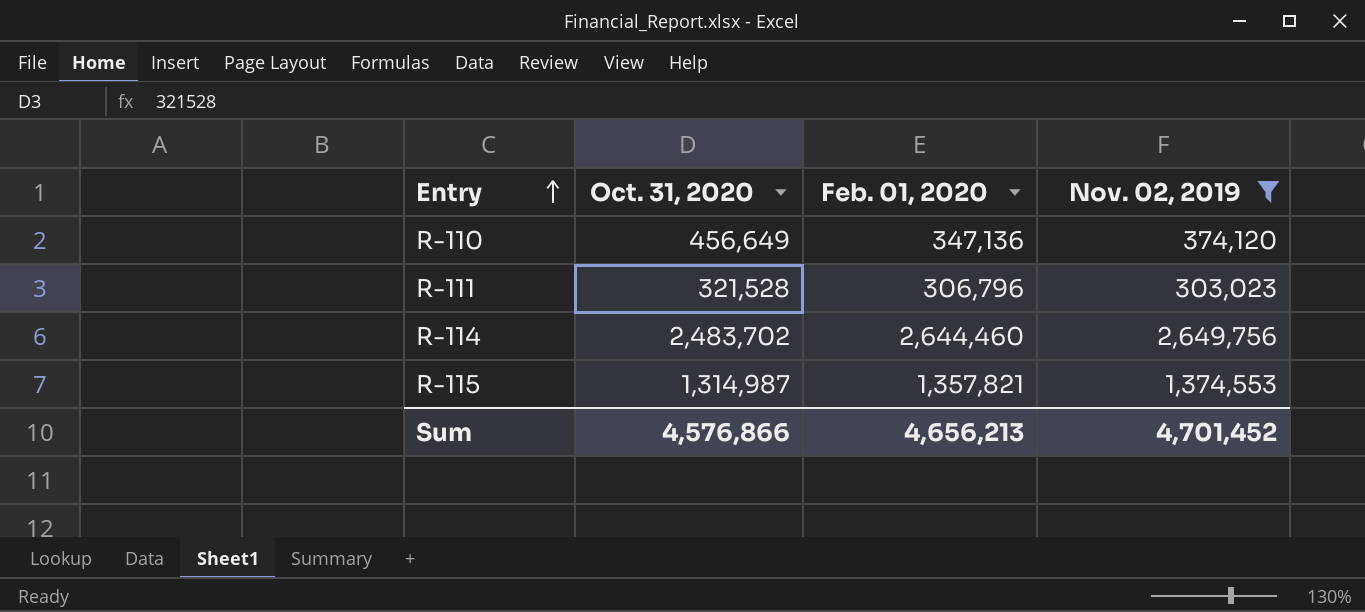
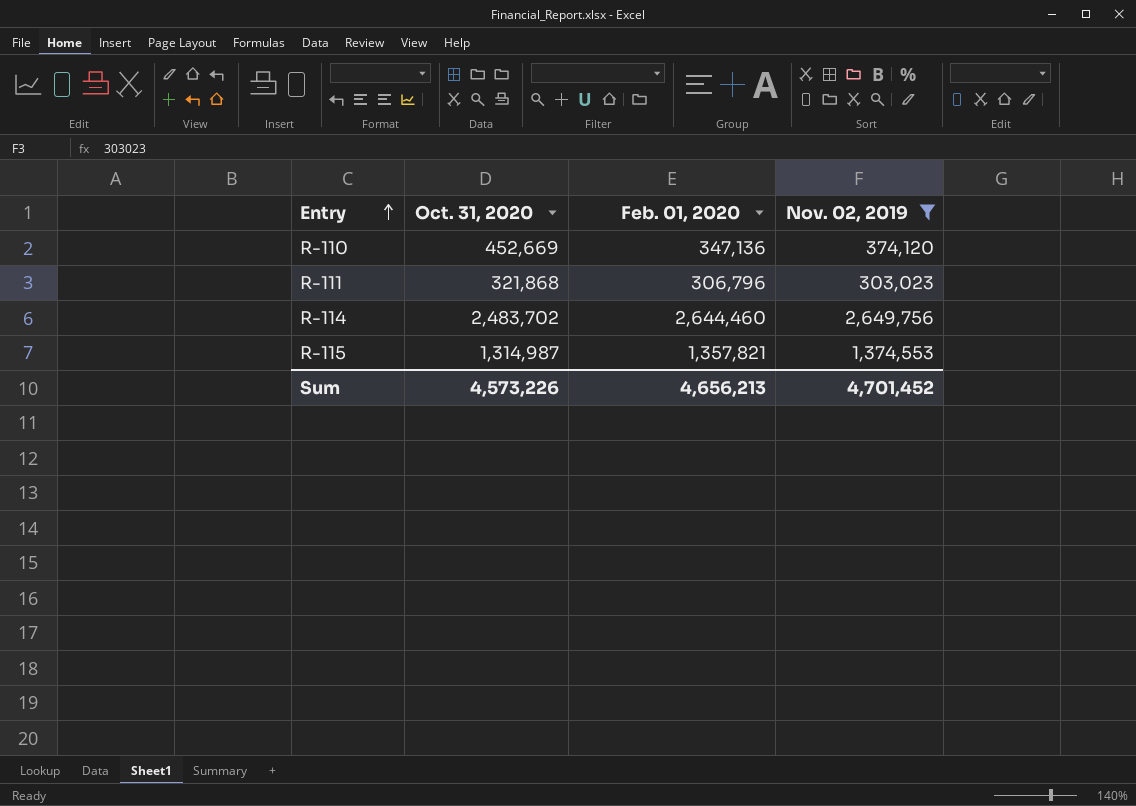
R-110 | Oct. 31, 2020: 456,649 -> 452,669
R-111 | Oct. 31, 2020: 321,528 -> 321,868
Sum | Oct. 31, 2020: 4,576,866 -> 4,573,226

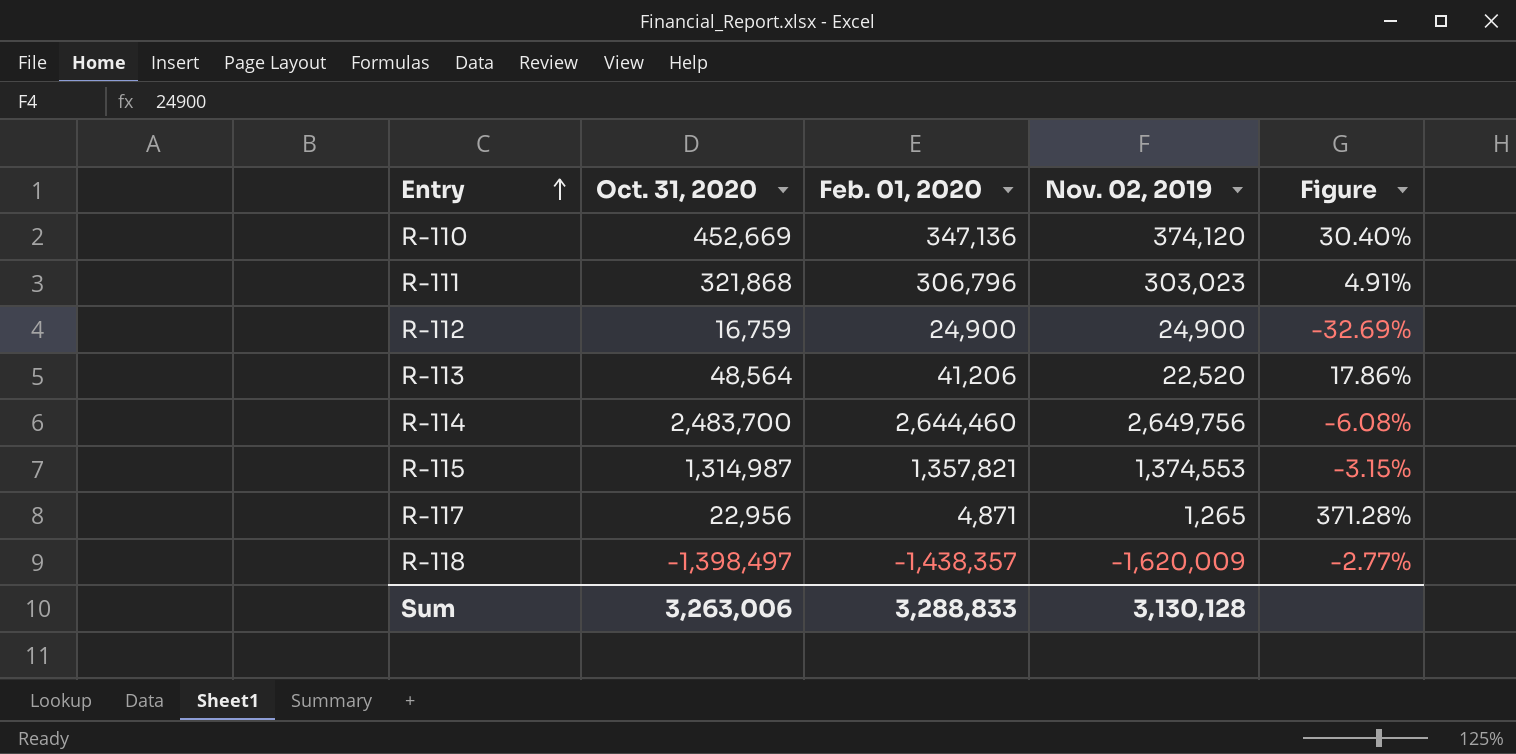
filter: Nov. 02, 2019 >= 303,023 -> none
column Figure | formula: none -> ([Oct. 31, 2020] - [Feb. 01, 2020]) / [Feb. 01, 2020]
R-114 | Oct. 31, 2020: 2,483,702 -> 2,483,700
Sum | Oct. 31, 2020: 4,573,226 -> 3,263,006
Sum | Feb. 01, 2020: 4,656,213 -> 3,288,833
Sum | Nov. 02, 2019: 4,701,452 -> 3,130,128

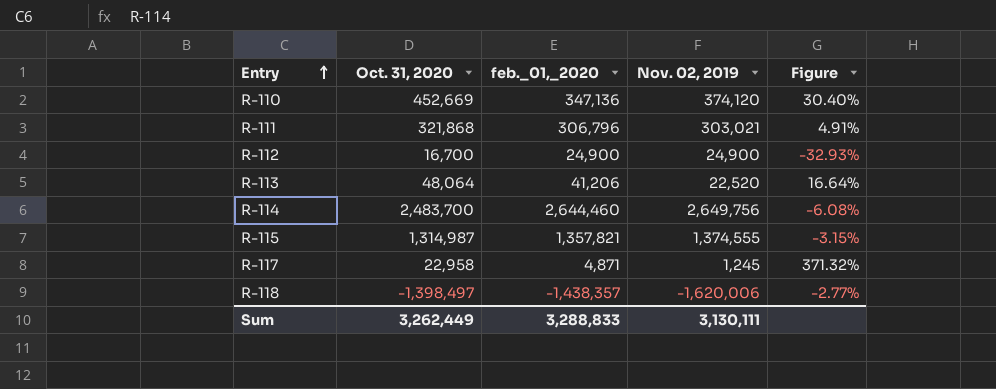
column name: Feb. 01, 2020 -> feb._01,_2020
R-111 | Nov. 02, 2019: 303,023 -> 303,021
R-112 | Oct. 31, 2020: 16,759 -> 16,700
R-112 | Figure: -32.69% -> -32.93%
R-113 | Oct. 31, 2020: 48,564 -> 48,064
R-113 | Figure: 17.86% -> 16.64%
R-115 | Nov. 02, 2019: 1,374,553 -> 1,374,555
R-117 | Oct. 31, 2020: 22,956 -> 22,958
R-117 | Nov. 02, 2019: 1,265 -> 1,245
R-117 | Figure: 371.28% -> 371.32%
R-118 | Nov. 02, 2019: -1,620,009 -> -1,620,006
Sum | Oct. 31, 2020: 3,263,006 -> 3,262,449
Sum | Nov. 02, 2019: 3,130,128 -> 3,130,111

